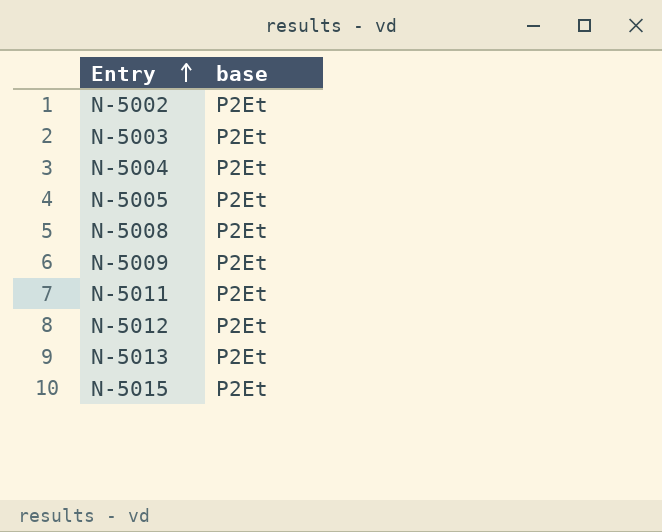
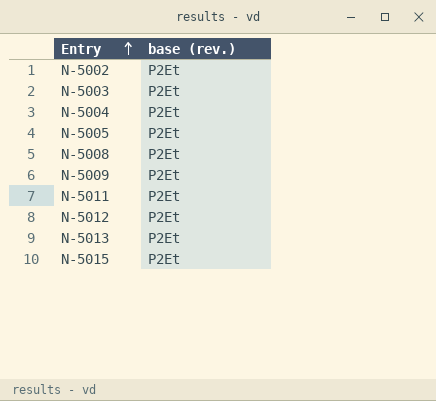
column name: base -> base (rev.)

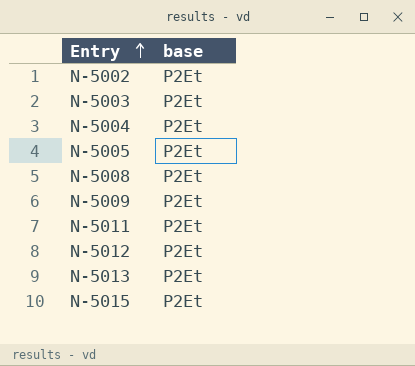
column name: base (rev.) -> base

